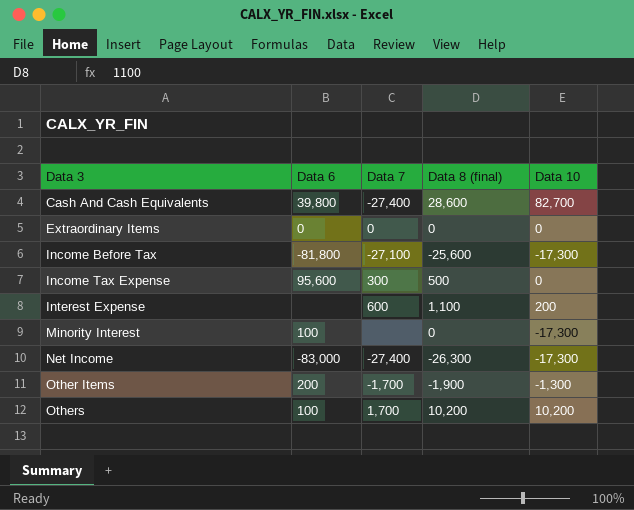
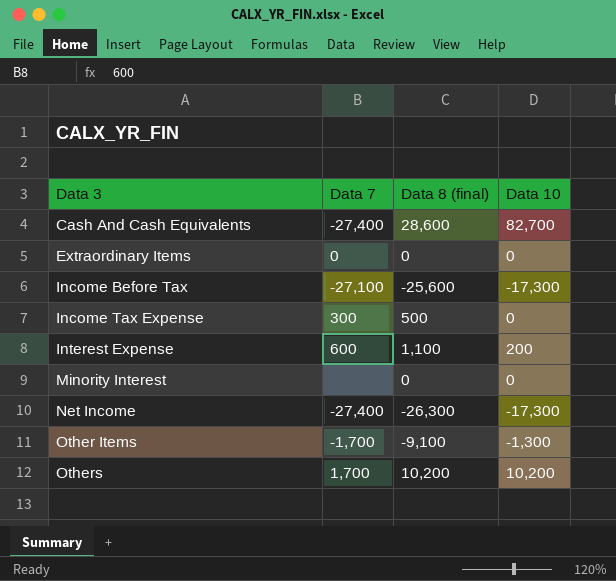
column Data 6 | position: 2 -> none
Minority Interest | Data 10: -17,300 -> 0
Other Items | Data 8 (final): -1,900 -> -9,100

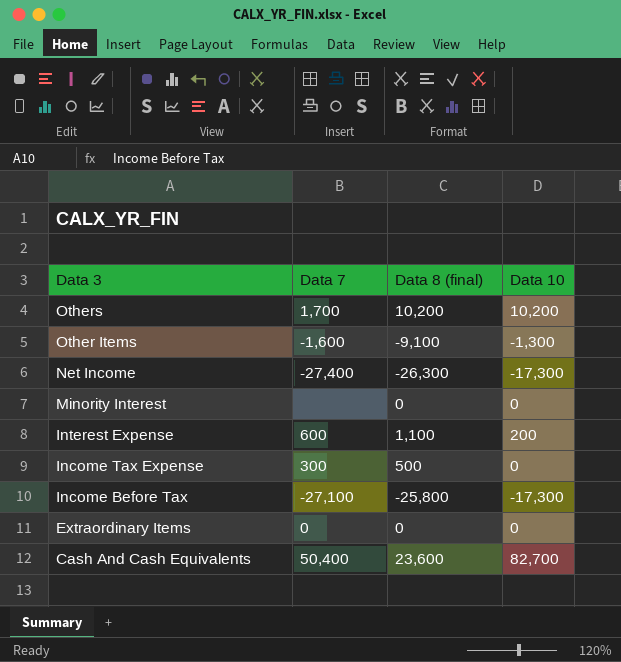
row order: Data 3 ascending -> Data 3 descending
Other Items | Data 7: -1,700 -> -1,600
Income Before Tax | Data 8 (final): -25,600 -> -25,800
Cash And Cash Equivalents | Data 7: -27,400 -> 50,400
Cash And Cash Equivalents | Data 8 (final): 28,600 -> 23,600

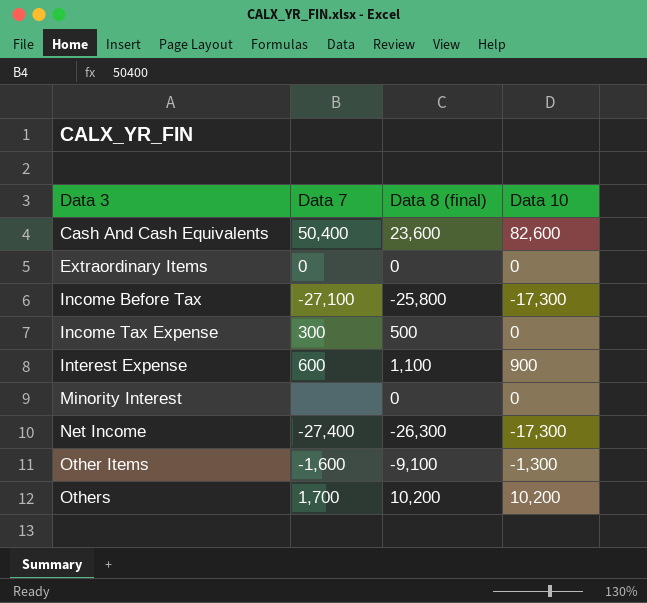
row order: Data 3 descending -> Data 3 ascending
Cash And Cash Equivalents | Data 10: 82,700 -> 82,600
Interest Expense | Data 10: 200 -> 900

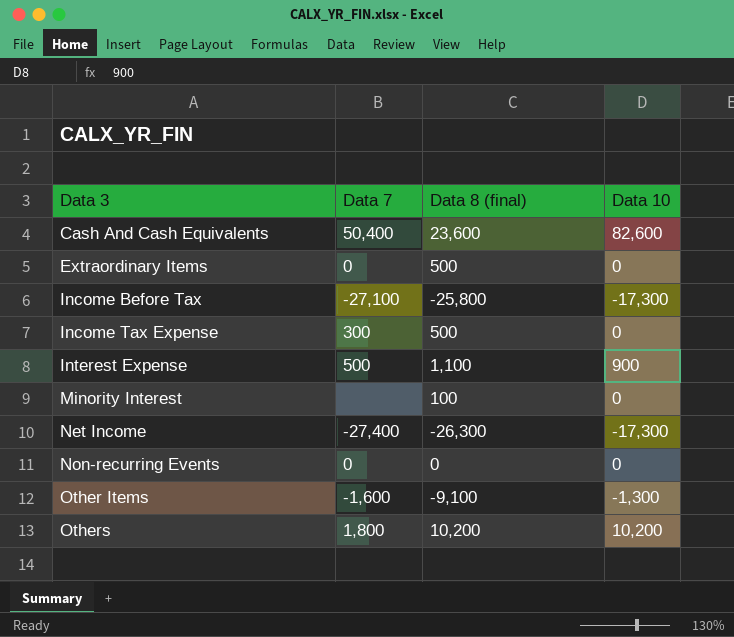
Extraordinary Items | Data 8 (final): 0 -> 500
Interest Expense | Data 7: 600 -> 500
Minority Interest | Data 8 (final): 0 -> 100
row Non-recurring Events: none -> 0 | 0 | 0
Others | Data 7: 1,700 -> 1,800

